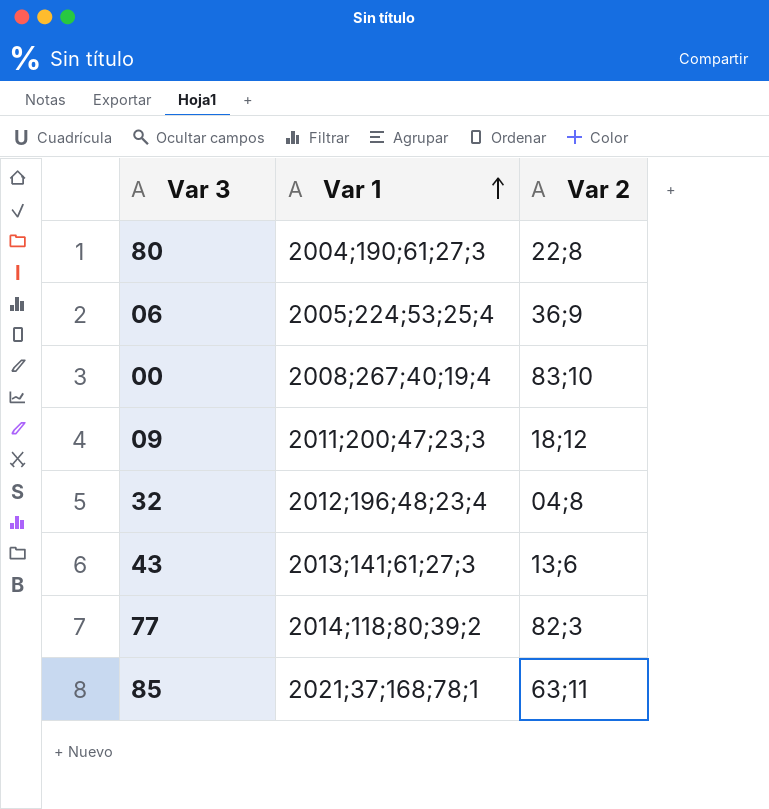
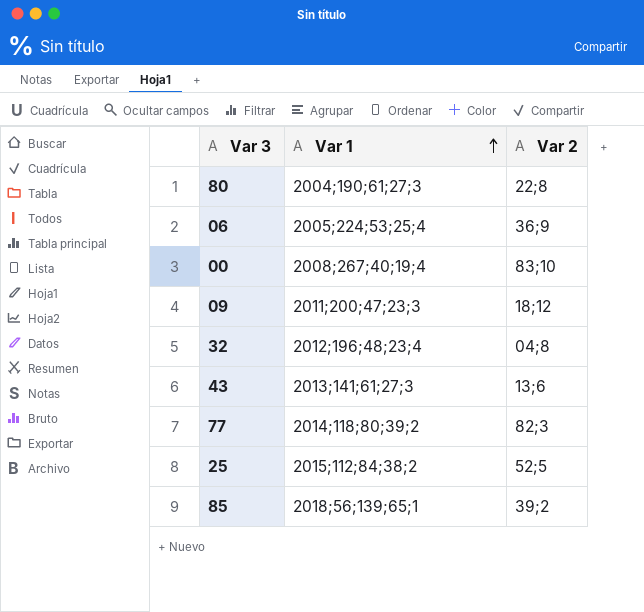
row 25: none -> 2015;112;84;38;2 | 52;5
85 | Var 1: 2021;37;168;78;1 -> 2018;56;139;65;1
85 | Var 2: 63;11 -> 39;2

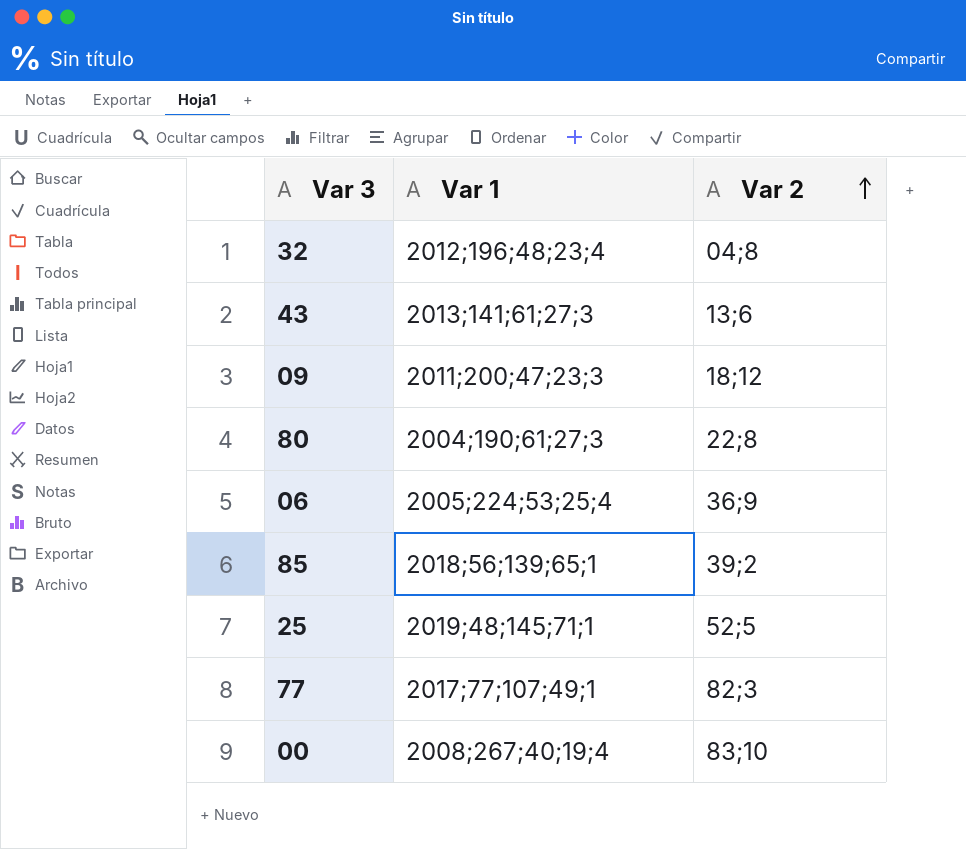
row order: Var 1 ascending -> Var 2 ascending
25 | Var 1: 2015;112;84;38;2 -> 2019;48;145;71;1
77 | Var 1: 2014;118;80;39;2 -> 2017;77;107;49;1

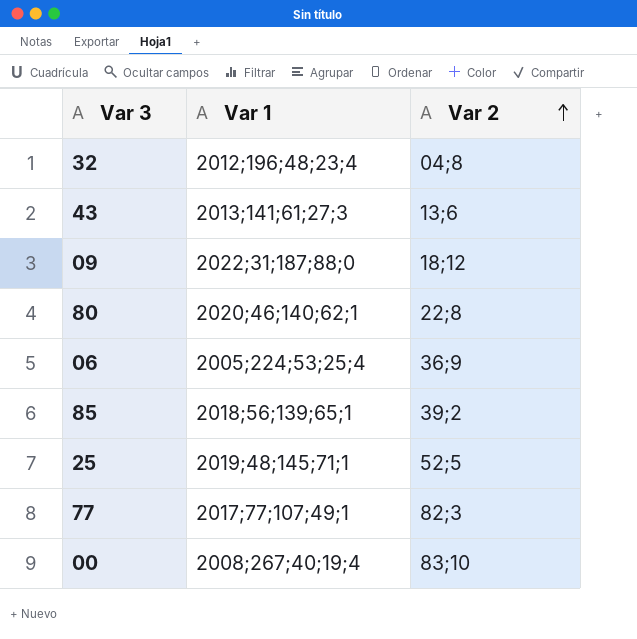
09 | Var 1: 2011;200;47;23;3 -> 2022;31;187;88;0
80 | Var 1: 2004;190;61;27;3 -> 2020;46;140;62;1

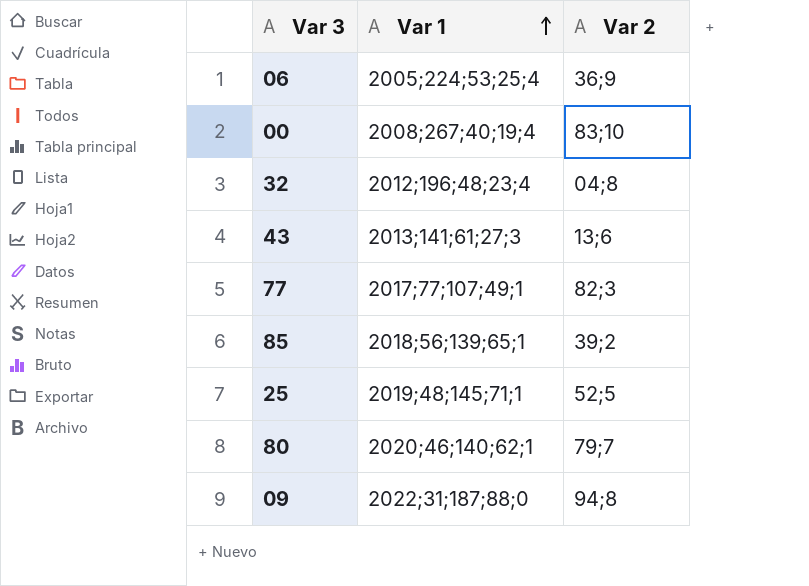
row order: Var 2 ascending -> Var 1 ascending
80 | Var 2: 22;8 -> 79;7
09 | Var 2: 18;12 -> 94;8

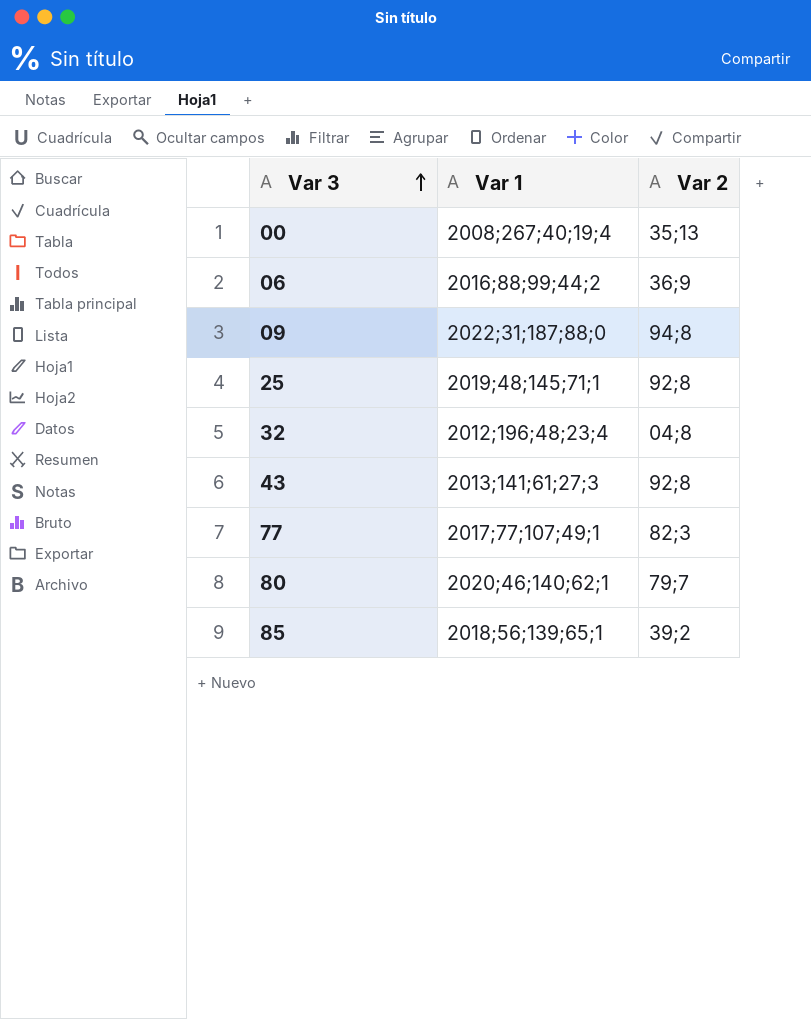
row order: Var 1 ascending -> Var 3 ascending
00 | Var 2: 83;10 -> 35;13
06 | Var 1: 2005;224;53;25;4 -> 2016;88;99;44;2
25 | Var 2: 52;5 -> 92;8
43 | Var 2: 13;6 -> 92;8

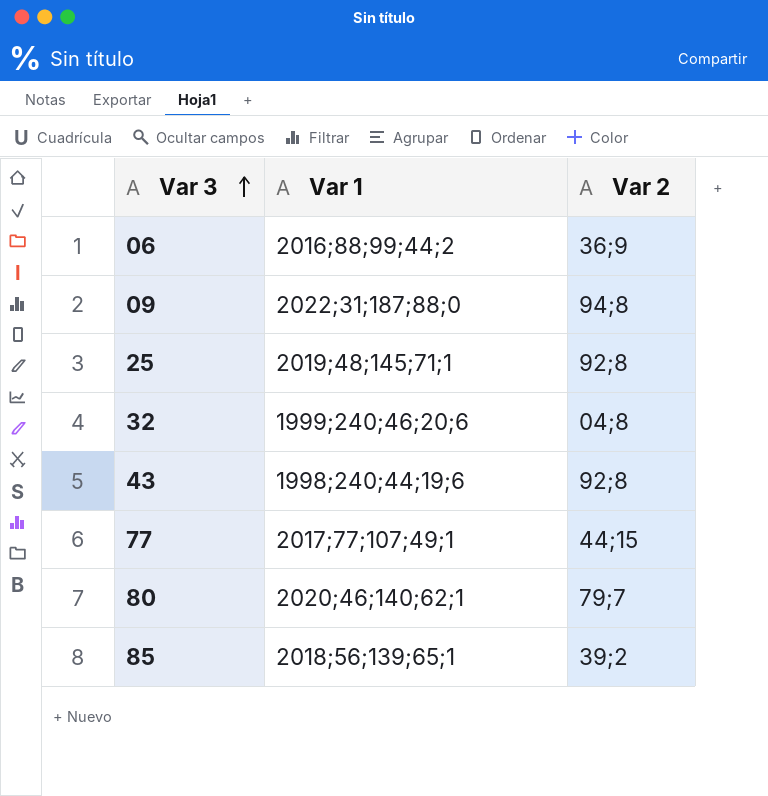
row 00: 2008;267;40;19;4 | 35;13 -> none
32 | Var 1: 2012;196;48;23;4 -> 1999;240;46;20;6
43 | Var 1: 2013;141;61;27;3 -> 1998;240;44;19;6
77 | Var 2: 82;3 -> 44;15

